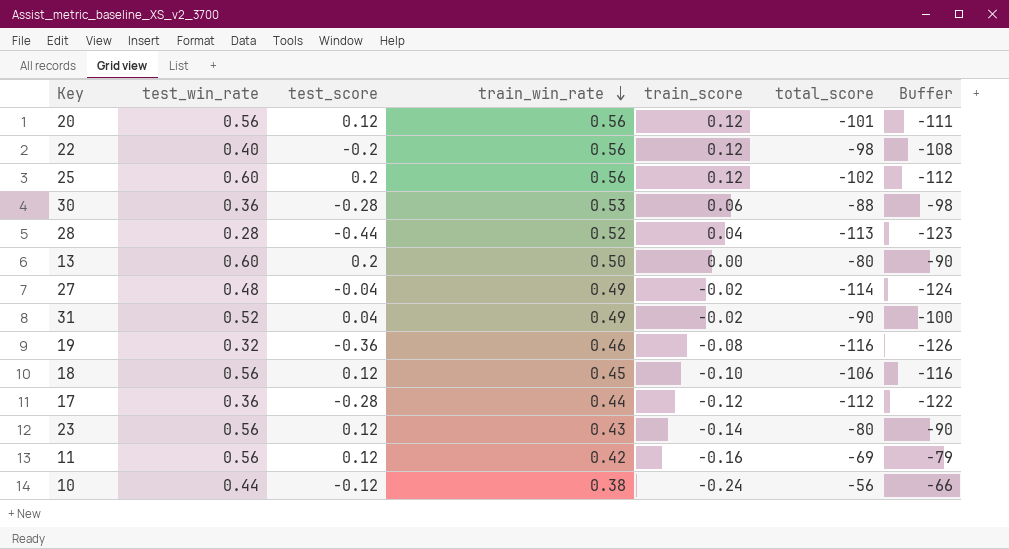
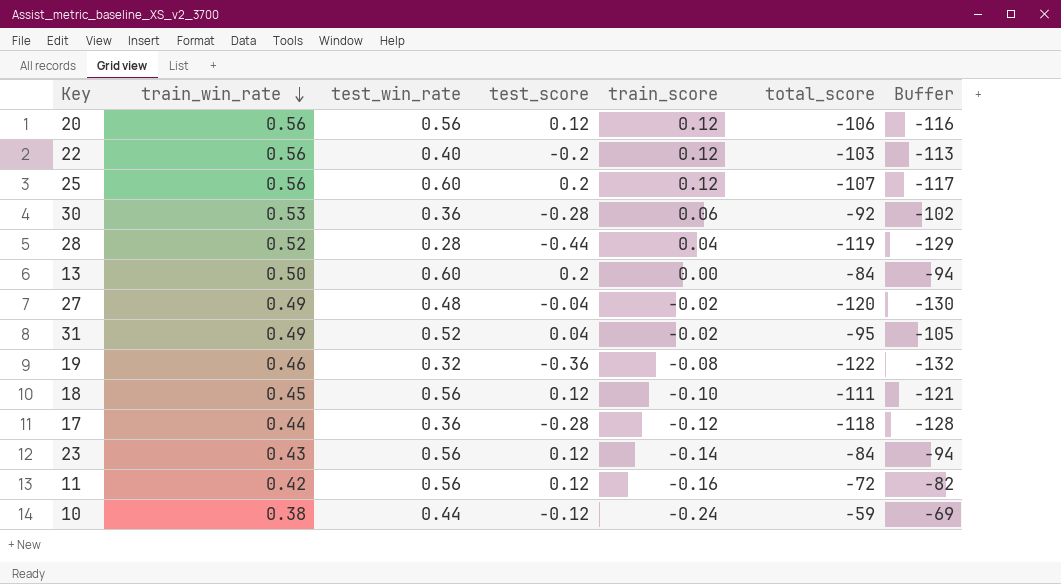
column train_win_rate | position: 4 -> 2
20 | total_score: -101 -> -106
20 | Buffer: -111 -> -116
22 | total_score: -98 -> -103
22 | Buffer: -108 -> -113
25 | total_score: -102 -> -107
25 | Buffer: -112 -> -117
30 | total_score: -88 -> -92
30 | Buffer: -98 -> -102
28 | total_score: -113 -> -119
28 | Buffer: -123 -> -129
13 | total_score: -80 -> -84
13 | Buffer: -90 -> -94
27 | total_score: -114 -> -120
27 | Buffer: -124 -> -130
31 | total_score: -90 -> -95
31 | Buffer: -100 -> -105
19 | total_score: -116 -> -122
19 | Buffer: -126 -> -132
18 | total_score: -106 -> -111
18 | Buffer: -116 -> -121
17 | total_score: -112 -> -118
17 | Buffer: -122 -> -128
23 | total_score: -80 -> -84
23 | Buffer: -90 -> -94
11 | total_score: -69 -> -72
11 | Buffer: -79 -> -82
10 | total_score: -56 -> -59
10 | Buffer: -66 -> -69

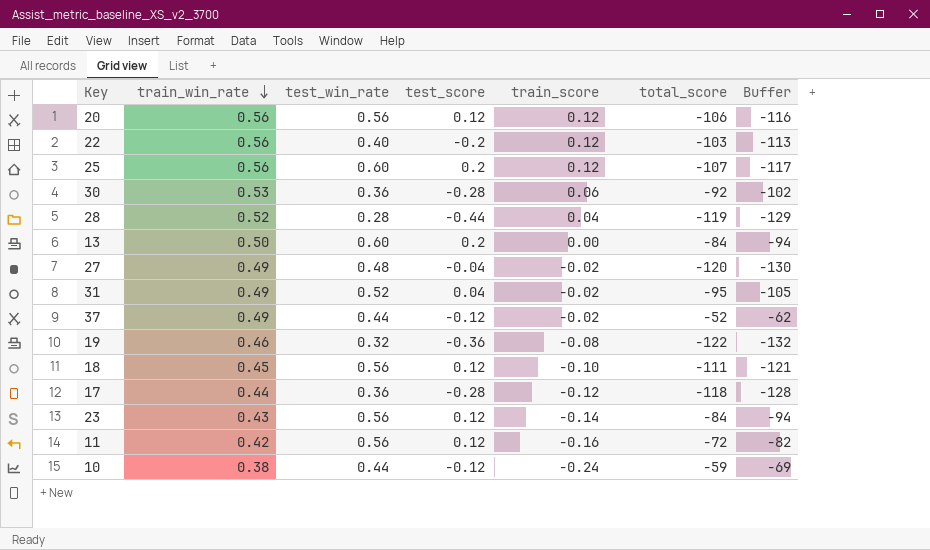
row 37: none -> 0.49 | 0.44 | -0.12 | -0.02 | -52 | -62

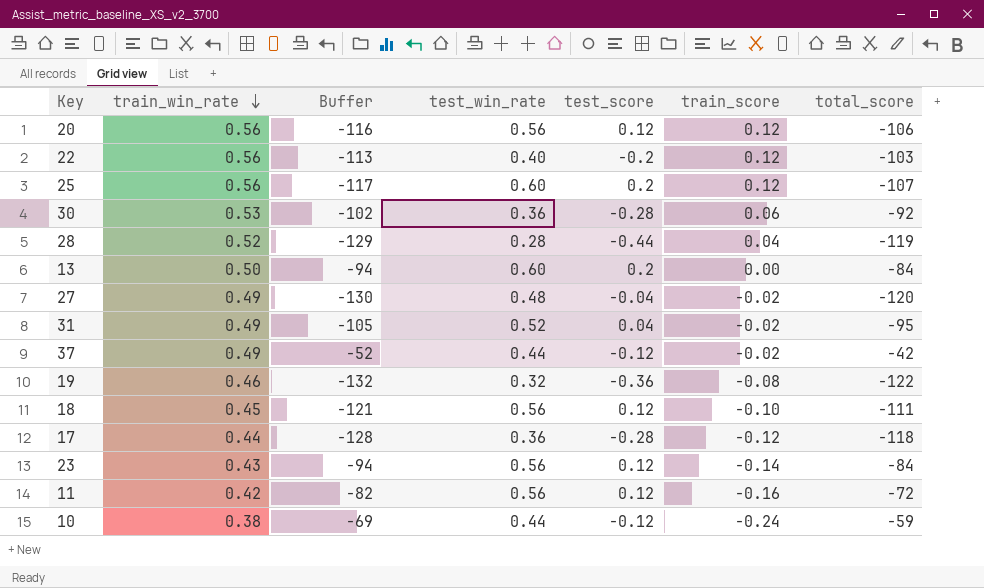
column Buffer | position: 7 -> 3
37 | Buffer: -62 -> -52
37 | total_score: -52 -> -42

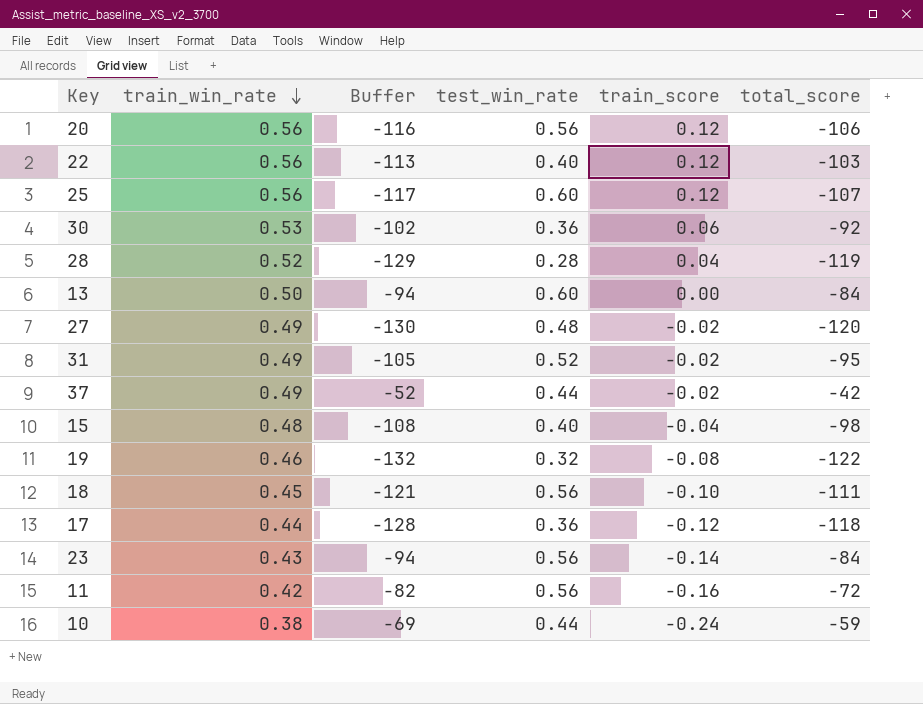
column test_score | position: 5 -> none
row 15: none -> 0.48 | -108 | 0.40 | -0.04 | -98

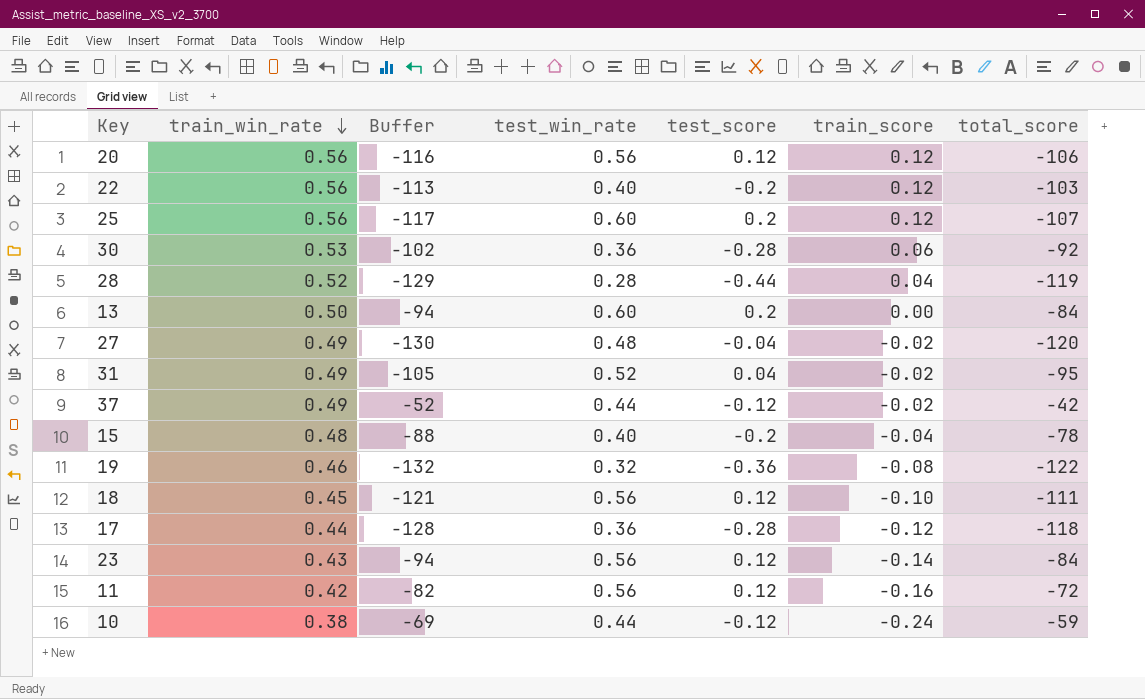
column test_score | position: none -> 5
15 | Buffer: -108 -> -88
15 | total_score: -98 -> -78

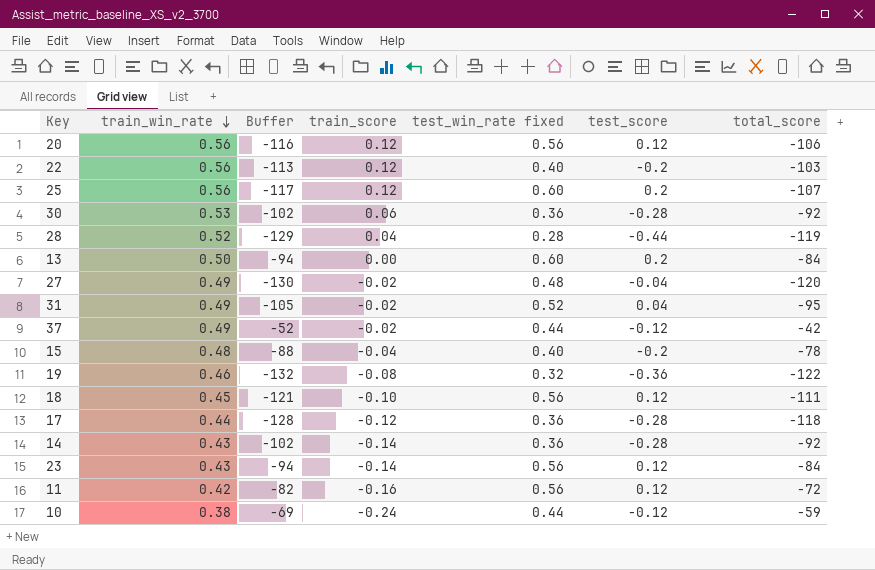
column train_score | position: 6 -> 4
column name: test_win_rate -> test_win_rate fixed
row 14: none -> 0.43 | -102 | -0.14 | 0.36 | -0.28 | -92

